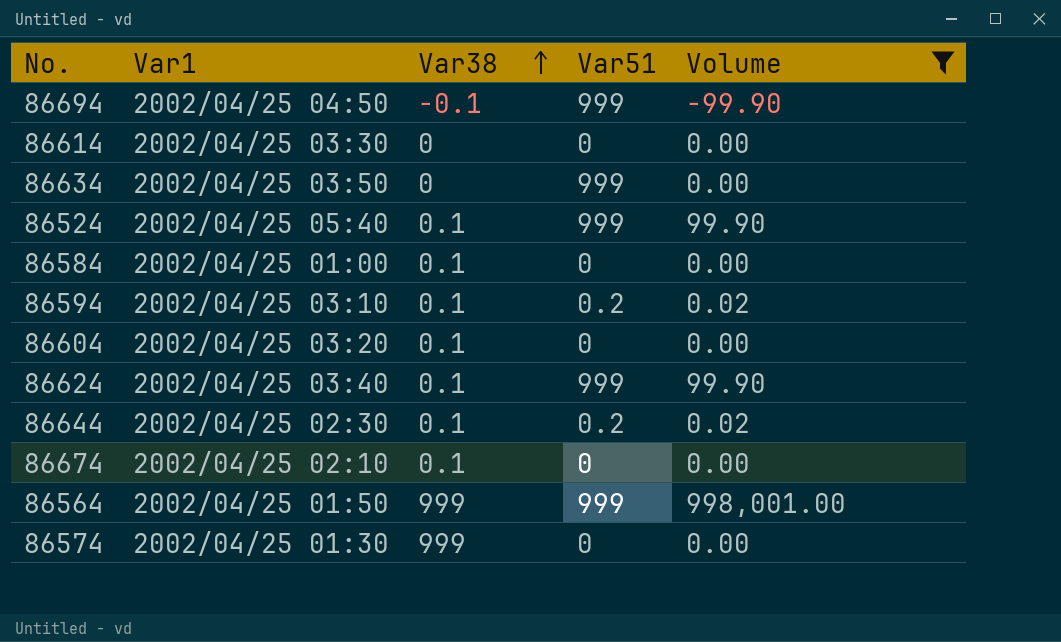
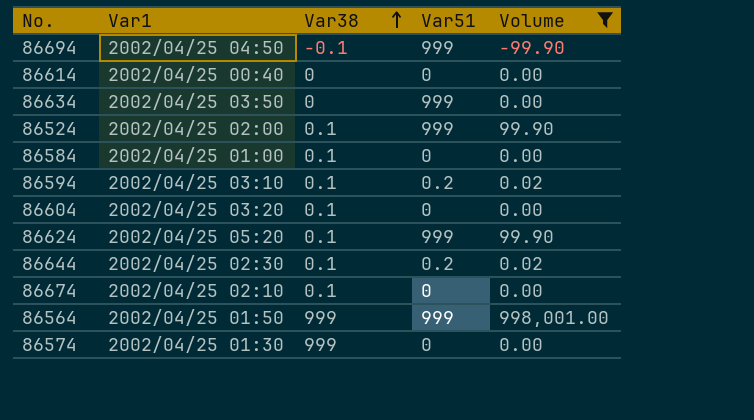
86614 | Var1: 2002/04/25 03:30 -> 2002/04/25 00:40
86524 | Var1: 2002/04/25 05:40 -> 2002/04/25 02:00
86624 | Var1: 2002/04/25 03:40 -> 2002/04/25 05:20

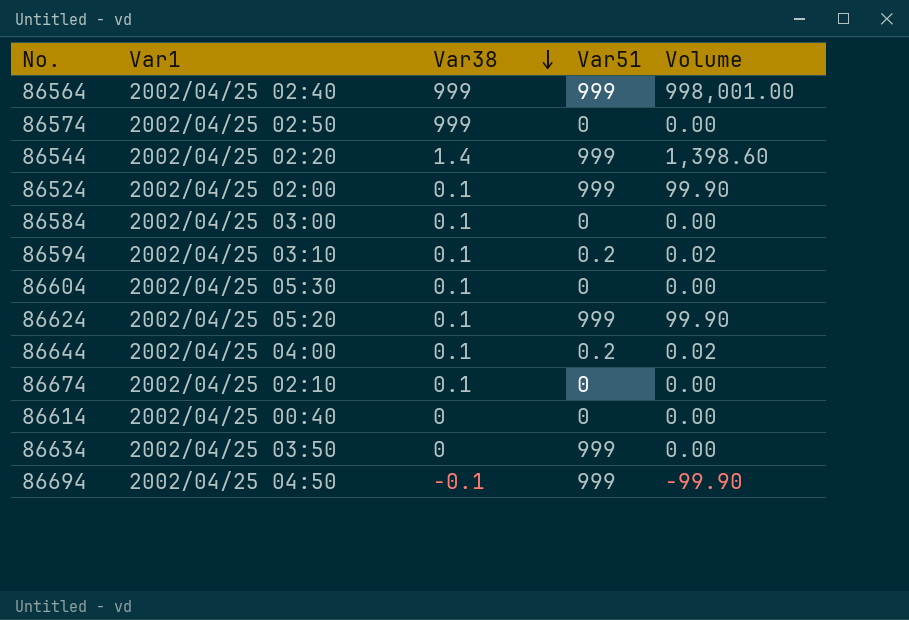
filter: Volume != 1,398.60 -> none
row order: Var38 ascending -> Var38 descending
86564 | Var1: 2002/04/25 01:50 -> 2002/04/25 02:40
86574 | Var1: 2002/04/25 01:30 -> 2002/04/25 02:50
86584 | Var1: 2002/04/25 01:00 -> 2002/04/25 03:00
86604 | Var1: 2002/04/25 03:20 -> 2002/04/25 05:30
86644 | Var1: 2002/04/25 02:30 -> 2002/04/25 04:00

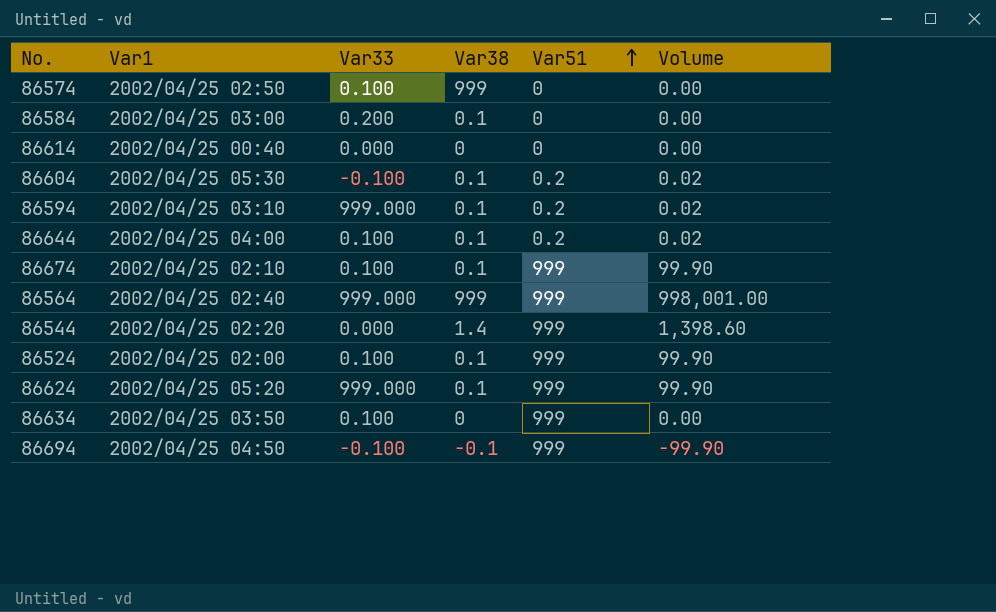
row order: Var38 descending -> Var51 ascending
column Var33 | position: none -> 3
86604 | Var51: 0 -> 0.2
86604 | Volume: 0.00 -> 0.02
86674 | Var51: 0 -> 999
86674 | Volume: 0.00 -> 99.90

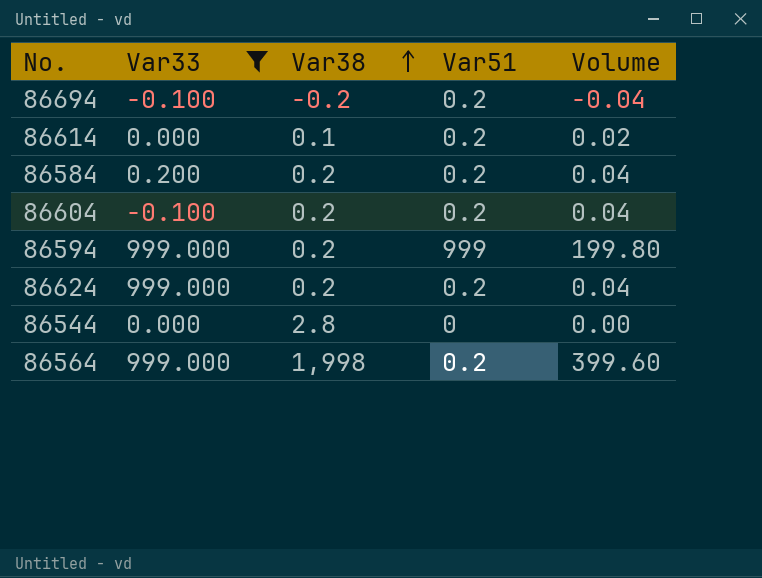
filter: none -> Var33 != 0.100
row order: Var51 ascending -> Var38 ascending
column Var1 | position: 2 -> none
86694 | Var38: -0.1 -> -0.2
86694 | Var51: 999 -> 0.2
86694 | Volume: -99.90 -> -0.04
86614 | Var38: 0 -> 0.1
86614 | Var51: 0 -> 0.2
86614 | Volume: 0.00 -> 0.02
86584 | Var38: 0.1 -> 0.2
86584 | Var51: 0 -> 0.2
86584 | Volume: 0.00 -> 0.04
86604 | Var38: 0.1 -> 0.2
86604 | Volume: 0.02 -> 0.04
86594 | Var38: 0.1 -> 0.2
86594 | Var51: 0.2 -> 999
86594 | Volume: 0.02 -> 199.80
86624 | Var38: 0.1 -> 0.2
86624 | Var51: 999 -> 0.2
86624 | Volume: 99.90 -> 0.04
86544 | Var38: 1.4 -> 2.8
86544 | Var51: 999 -> 0
86544 | Volume: 1,398.60 -> 0.00
86564 | Var38: 999 -> 1,998
86564 | Var51: 999 -> 0.2
86564 | Volume: 998,001.00 -> 399.60

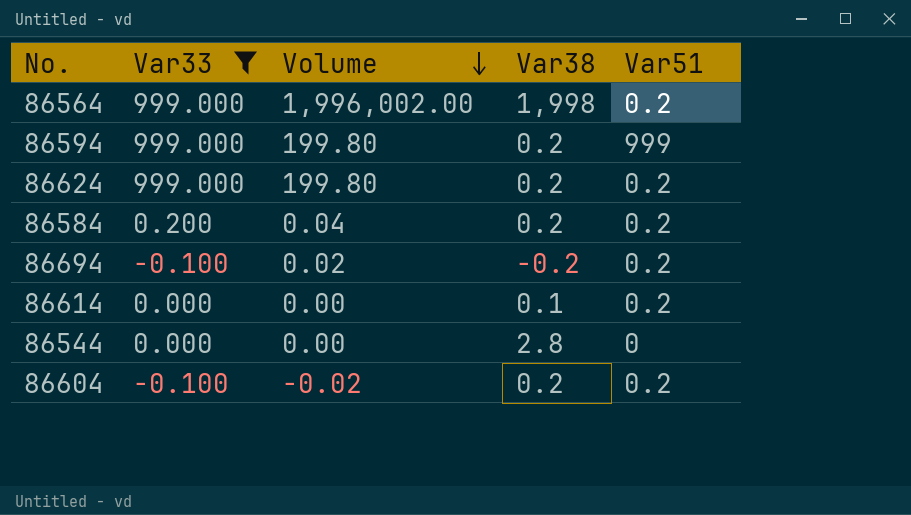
row order: Var38 ascending -> Volume descending
column Volume | formula: [Var38] * [Var51] -> [Var33] * [Var38]
column Volume | position: 5 -> 3

